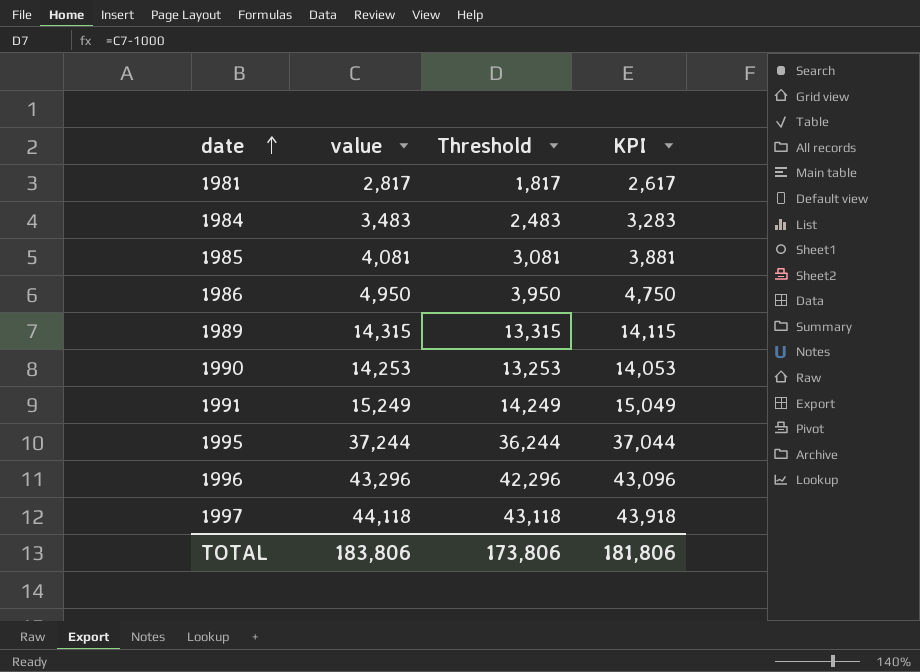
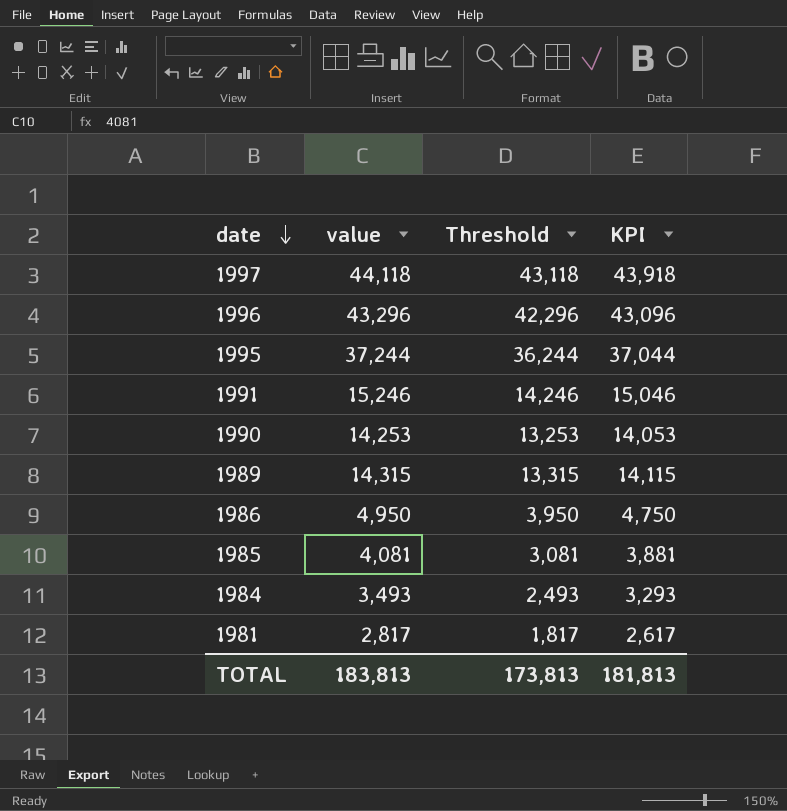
row order: date ascending -> date descending
1991 | value: 15,249 -> 15,246
1991 | Threshold: 14,249 -> 14,246
1991 | KPI: 15,049 -> 15,046
1984 | value: 3,483 -> 3,493
1984 | Threshold: 2,483 -> 2,493
1984 | KPI: 3,283 -> 3,293
TOTAL | value: 183,806 -> 183,813
TOTAL | Threshold: 173,806 -> 173,813
TOTAL | KPI: 181,806 -> 181,813

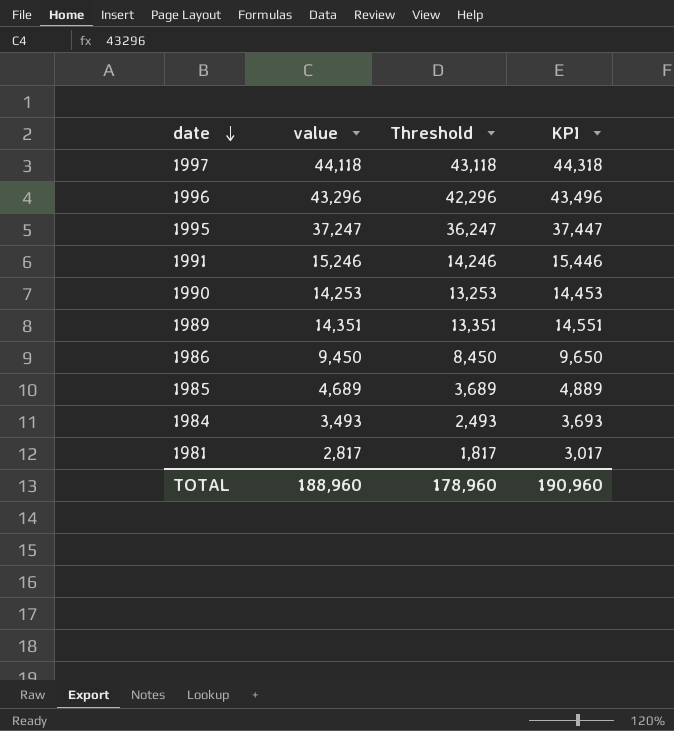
column KPI | formula: [value] - 200 -> [value] + 200
1995 | value: 37,244 -> 37,247
1995 | Threshold: 36,244 -> 36,247
1989 | value: 14,315 -> 14,351
1989 | Threshold: 13,315 -> 13,351
1986 | value: 4,950 -> 9,450
1986 | Threshold: 3,950 -> 8,450
1985 | value: 4,081 -> 4,689
1985 | Threshold: 3,081 -> 3,689
TOTAL | value: 183,813 -> 188,960
TOTAL | Threshold: 173,813 -> 178,960
TOTAL | KPI: 181,813 -> 190,960

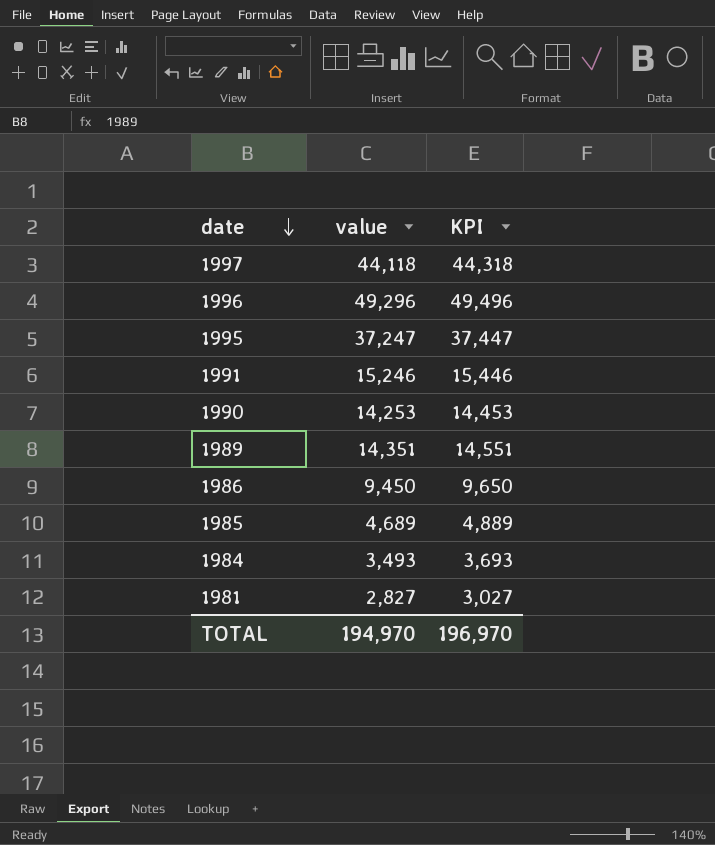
column Threshold | formula: [value] - 1000 -> none
1996 | value: 43,296 -> 49,296
1996 | KPI: 43,496 -> 49,496
1981 | value: 2,817 -> 2,827
1981 | KPI: 3,017 -> 3,027
TOTAL | value: 188,960 -> 194,970
TOTAL | KPI: 190,960 -> 196,970

